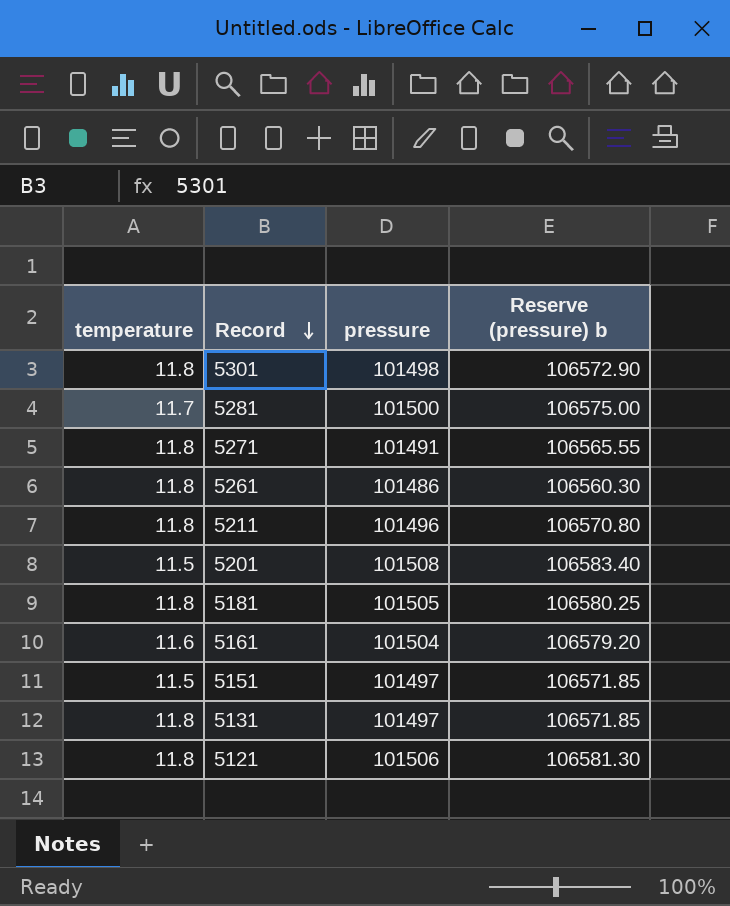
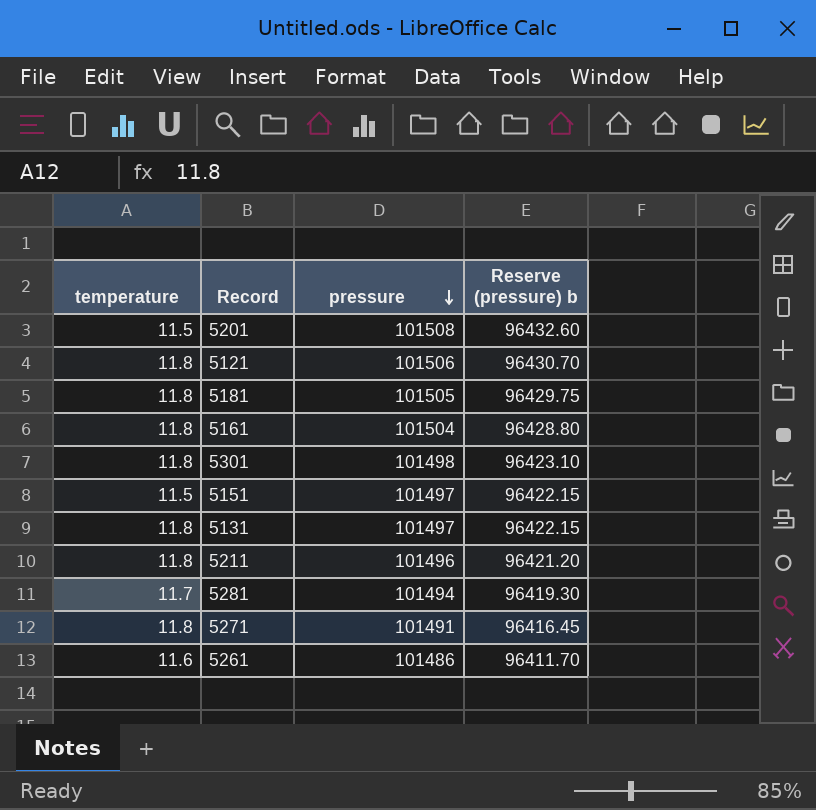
row order: Record descending -> pressure descending
column Reserve (pressure) b | formula: [pressure] * 1.05 -> [pressure] * 0.95
5161 | temperature: 11.6 -> 11.8
5281 | pressure: 101500 -> 101494
5261 | temperature: 11.8 -> 11.6

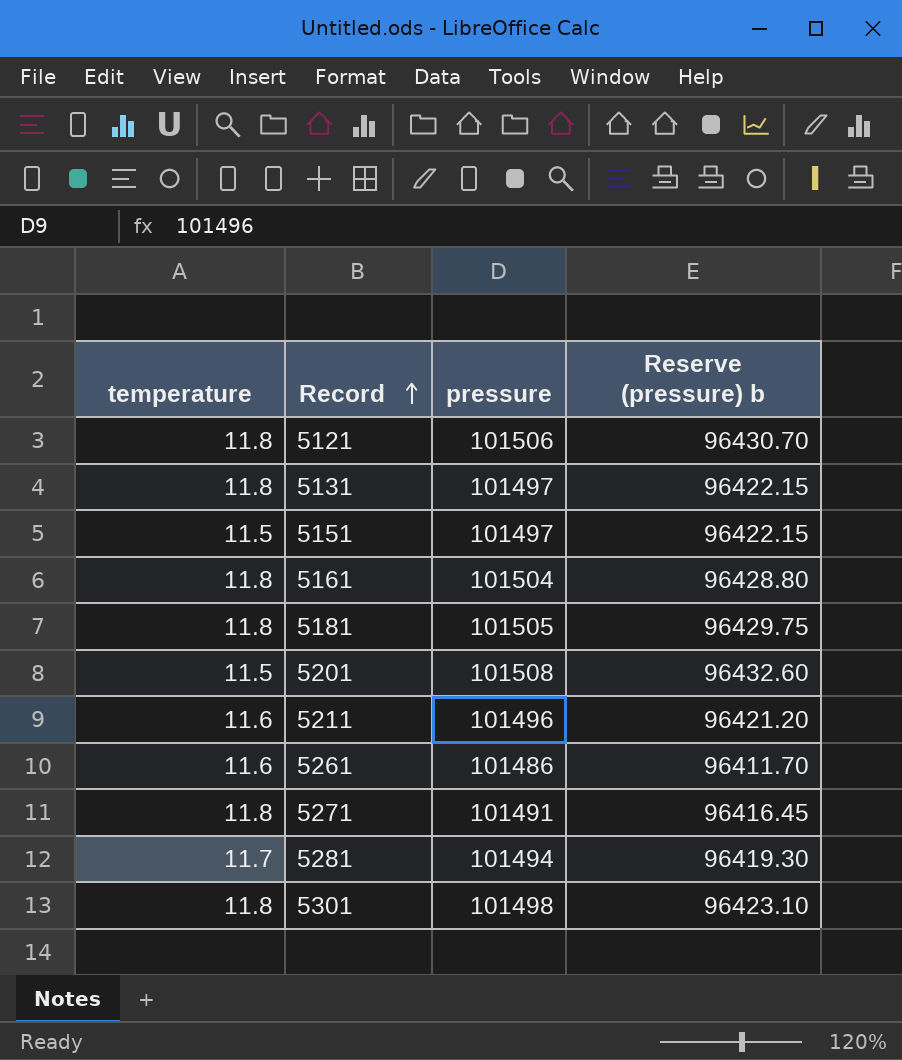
row order: pressure descending -> Record ascending
5211 | temperature: 11.8 -> 11.6

